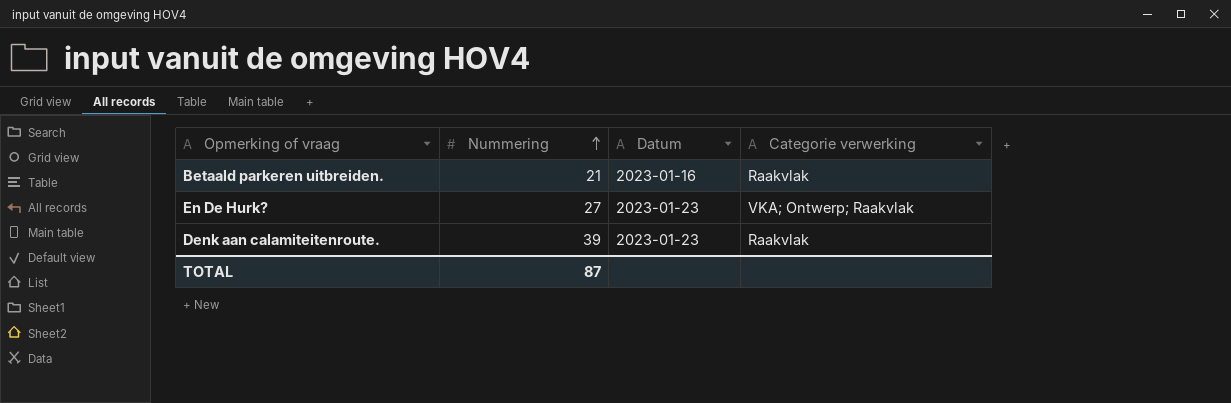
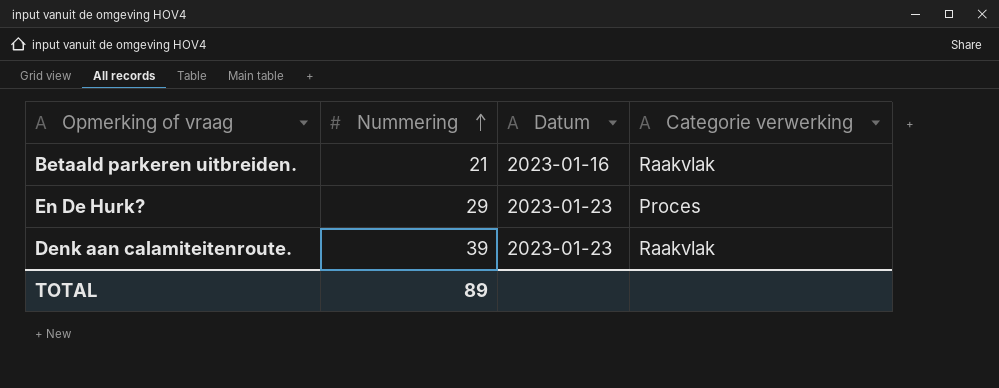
En De Hurk? | Nummering: 27 -> 29
En De Hurk? | Categorie verwerking: VKA; Ontwerp; Raakvlak -> Proces
TOTAL | Nummering: 87 -> 89

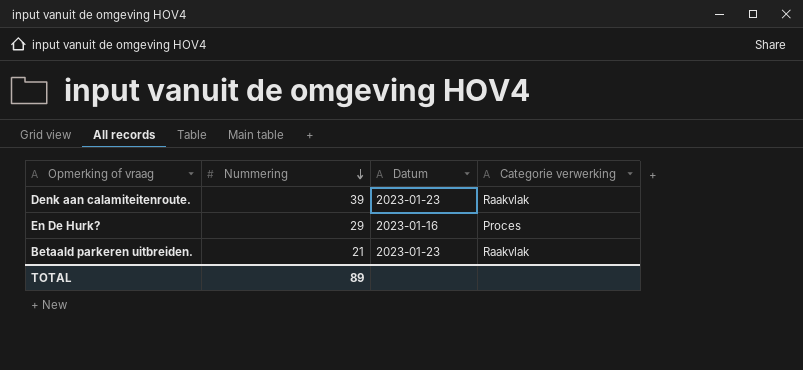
row order: Nummering ascending -> Nummering descending
En De Hurk? | Datum: 2023-01-23 -> 2023-01-16
Betaald parkeren uitbreiden. | Datum: 2023-01-16 -> 2023-01-23

